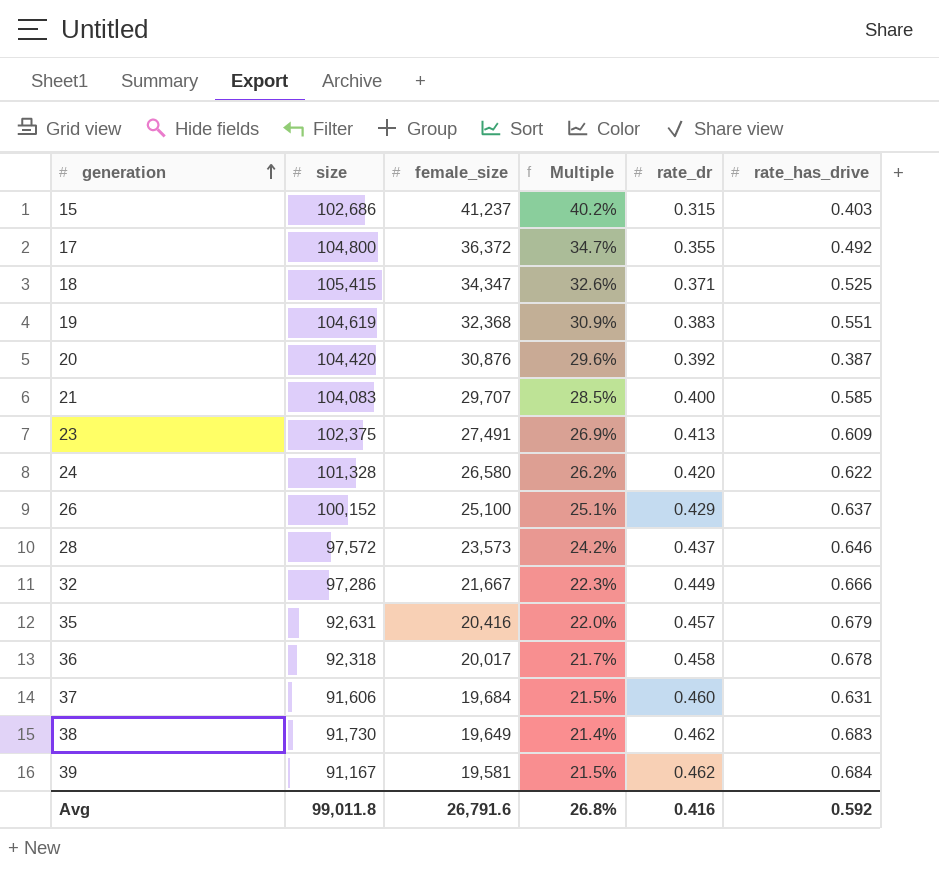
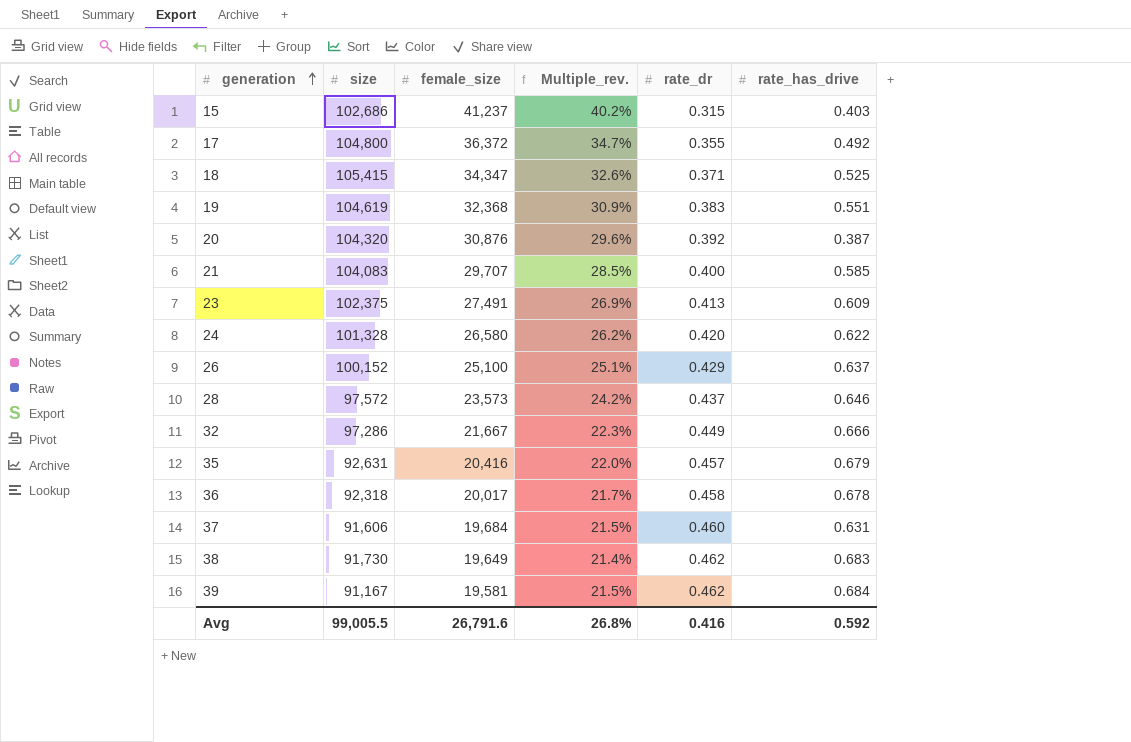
column name: Multiple -> Multiple_rev.
20 | size: 104,420 -> 104,320
Avg | size: 99,011.8 -> 99,005.5

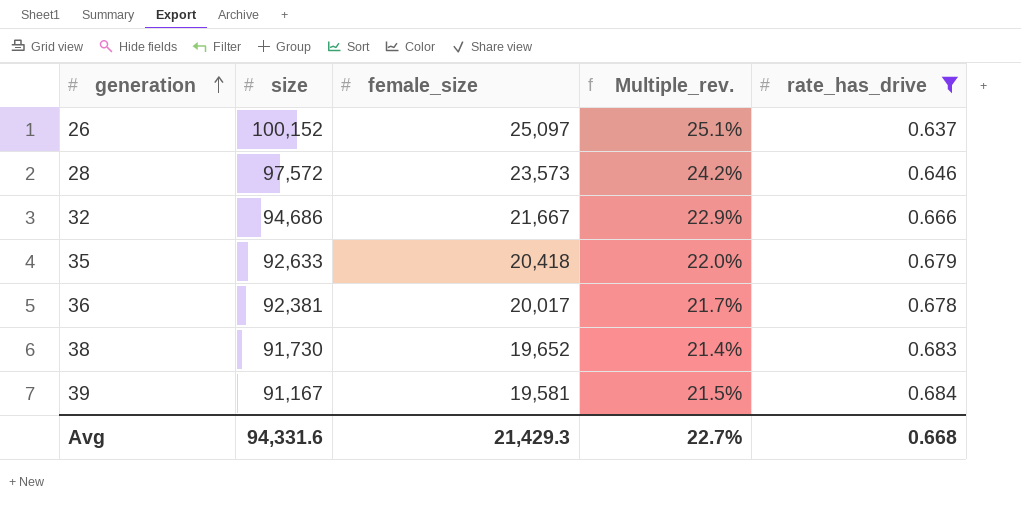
filter: none -> rate_has_drive >= 0.637
column rate_dr | position: 5 -> none
26 | female_size: 25,100 -> 25,097
32 | size: 97,286 -> 94,686
32 | Multiple_rev.: 22.3% -> 22.9%
35 | size: 92,631 -> 92,633
35 | female_size: 20,416 -> 20,418
36 | size: 92,318 -> 92,381
38 | female_size: 19,649 -> 19,652
Avg | size: 99,005.5 -> 94,331.6
Avg | female_size: 26,791.6 -> 21,429.3
Avg | Multiple_rev.: 26.8% -> 22.7%
Avg | rate_has_drive: 0.592 -> 0.668

